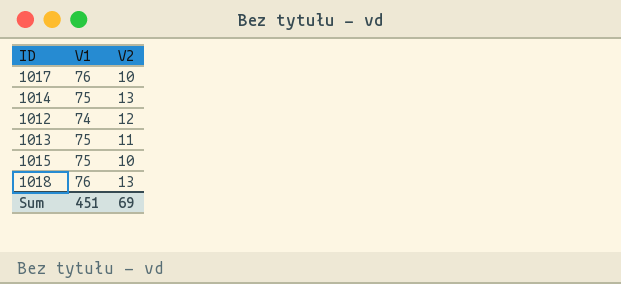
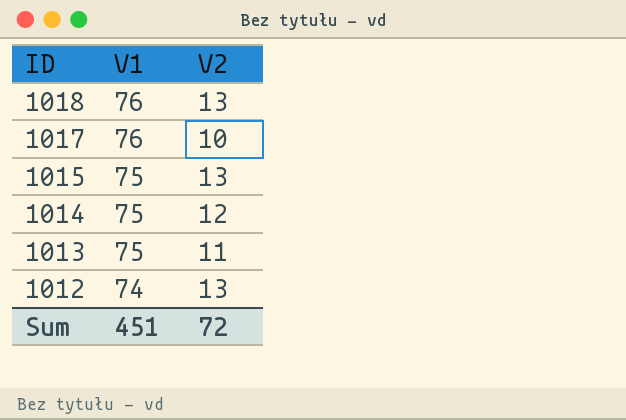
row order: none -> ID descending
1015 | V2: 10 -> 13
1014 | V2: 13 -> 12
1012 | V2: 12 -> 13
Sum | V2: 69 -> 72

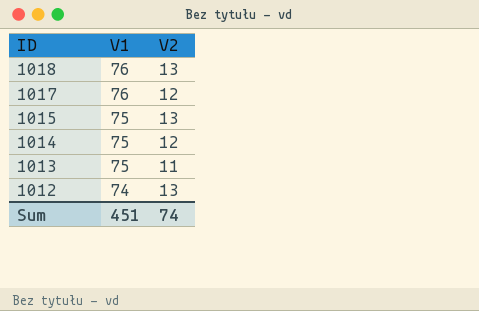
1017 | V2: 10 -> 12
Sum | V2: 72 -> 74

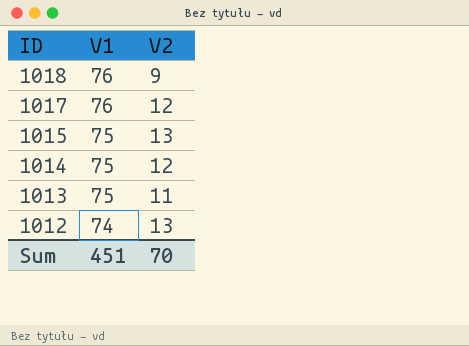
1018 | V2: 13 -> 9
Sum | V2: 74 -> 70

